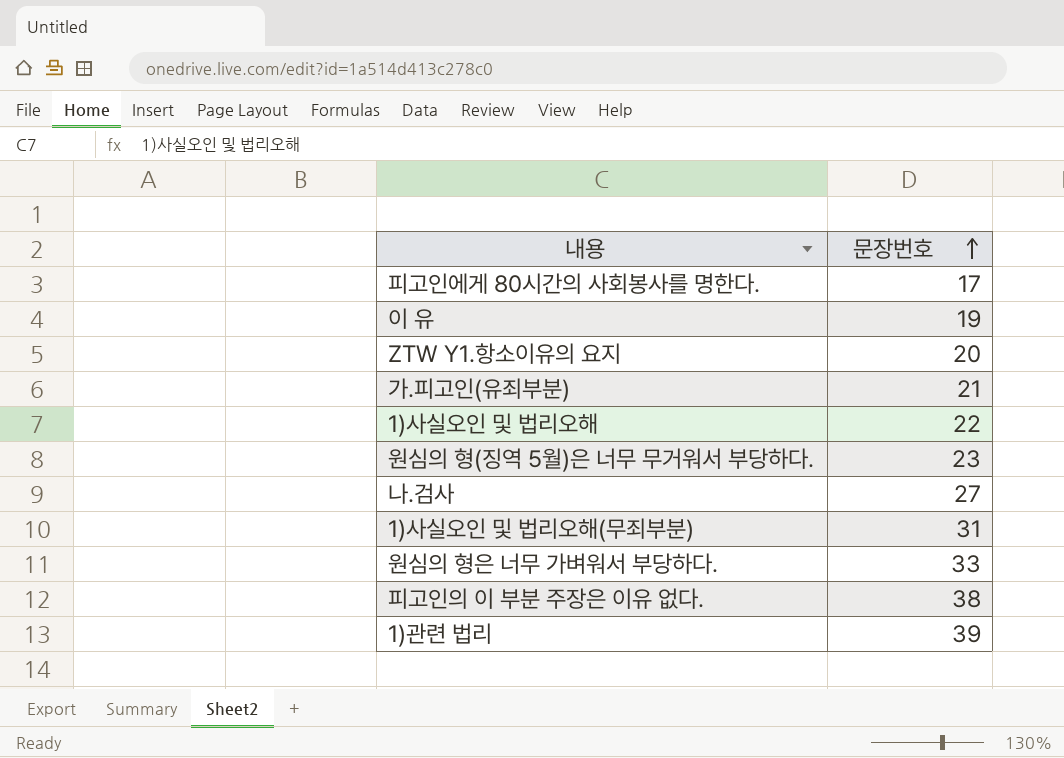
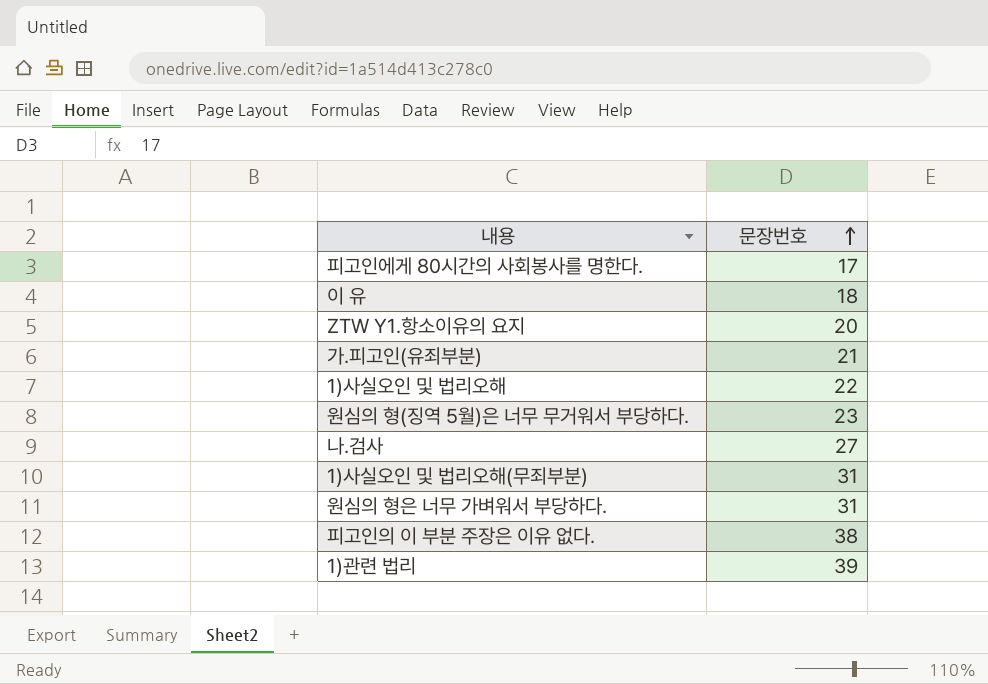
이 유 | 문장번호: 19 -> 18
원심의 형은 너무 가벼워서 부당하다. | 문장번호: 33 -> 31

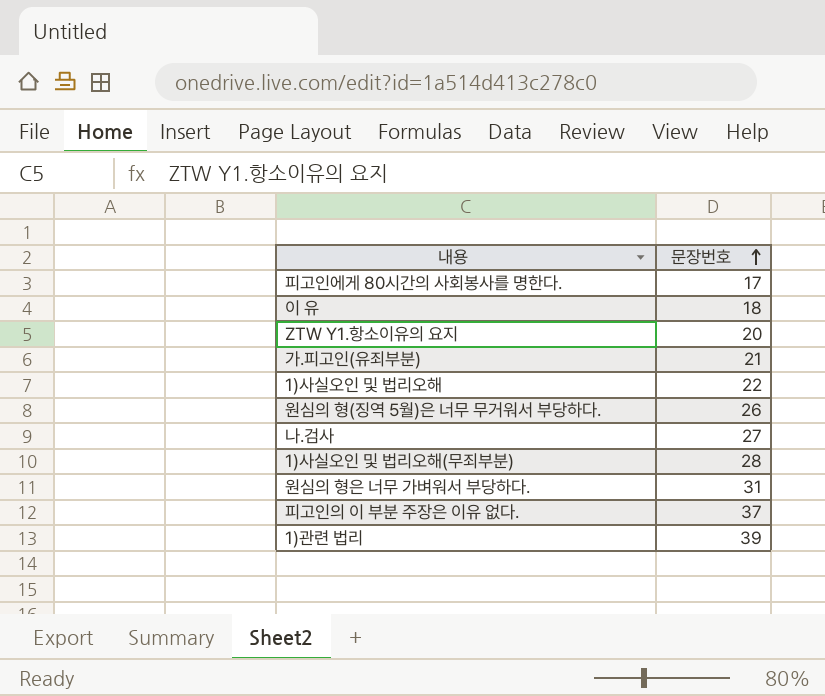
원심의 형(징역 5월)은 너무 무거워서 부당하다. | 문장번호: 23 -> 26
1)사실오인 및 법리오해(무죄부분) | 문장번호: 31 -> 28
피고인의 이 부분 주장은 이유 없다. | 문장번호: 38 -> 37

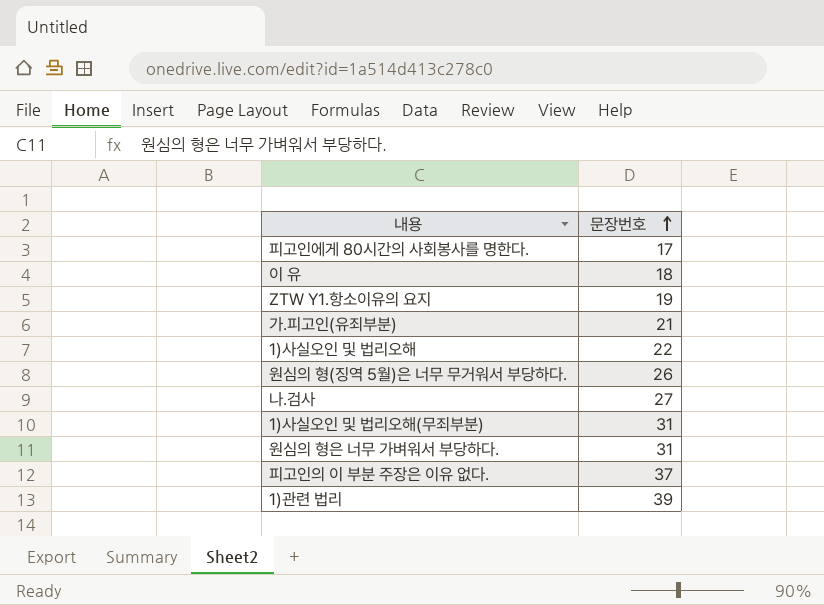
ZTW Y1.항소이유의 요지 | 문장번호: 20 -> 19
1)사실오인 및 법리오해(무죄부분) | 문장번호: 28 -> 31

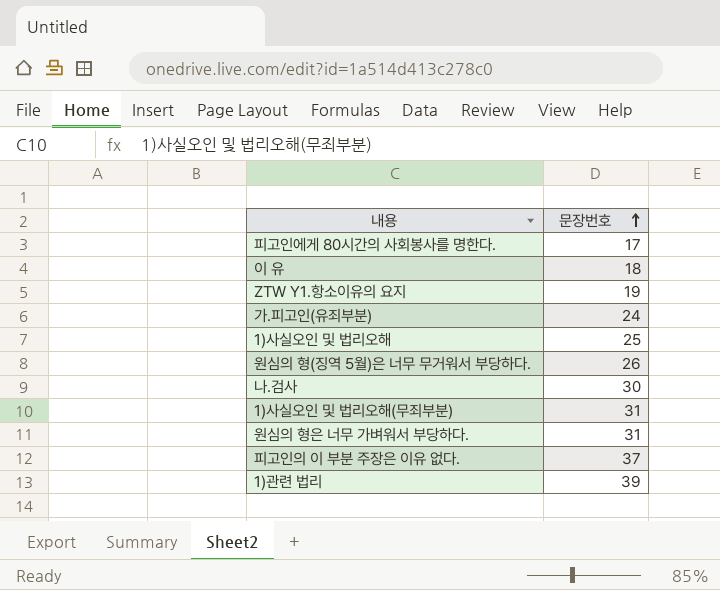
가.피고인(유죄부분) | 문장번호: 21 -> 24
1)사실오인 및 법리오해 | 문장번호: 22 -> 25
나.검사 | 문장번호: 27 -> 30

